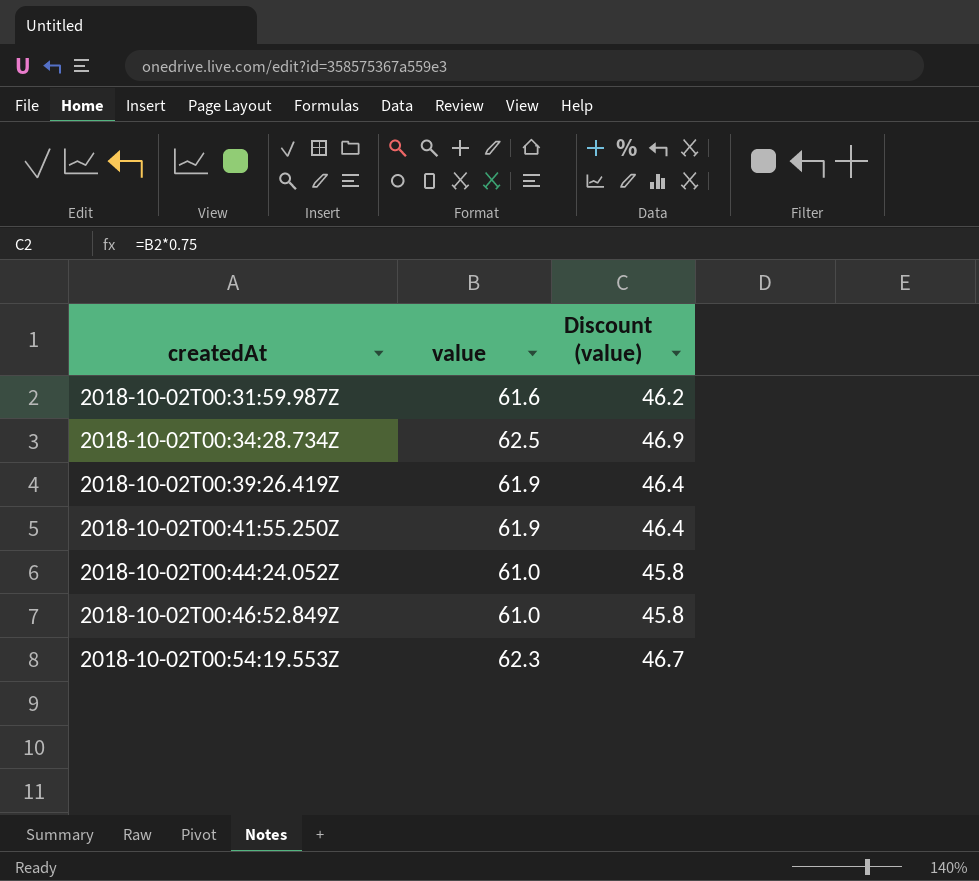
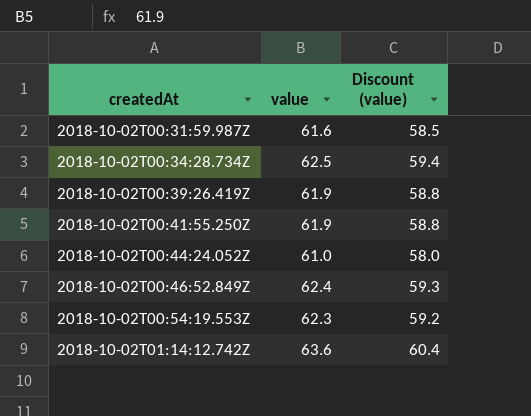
column Discount (value) | formula: [value] * 0.75 -> [value] * 0.95
2018-10-02T00:46:52.849Z | value: 61.0 -> 62.4
row 2018-10-02T01:14:12.742Z: none -> 63.6 | 60.4

